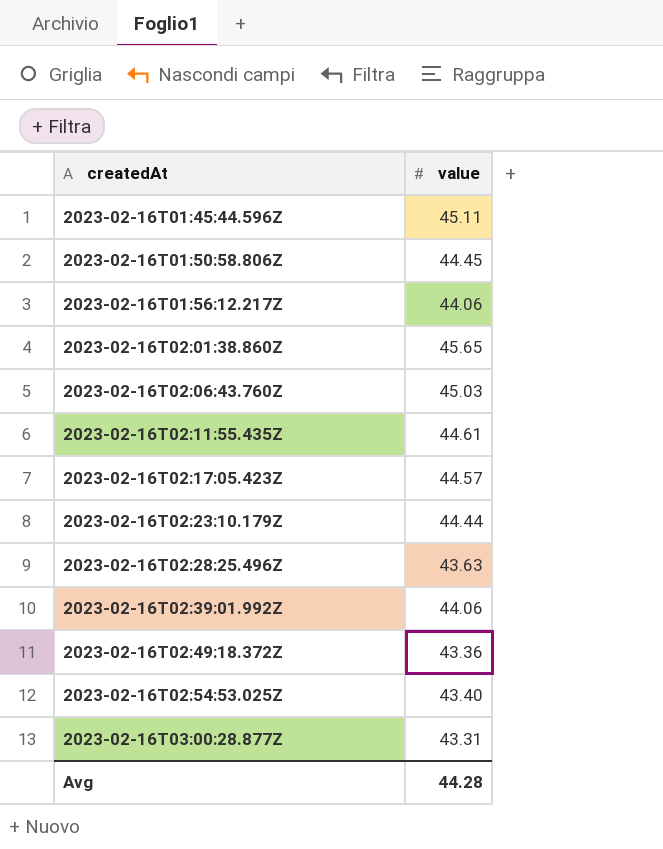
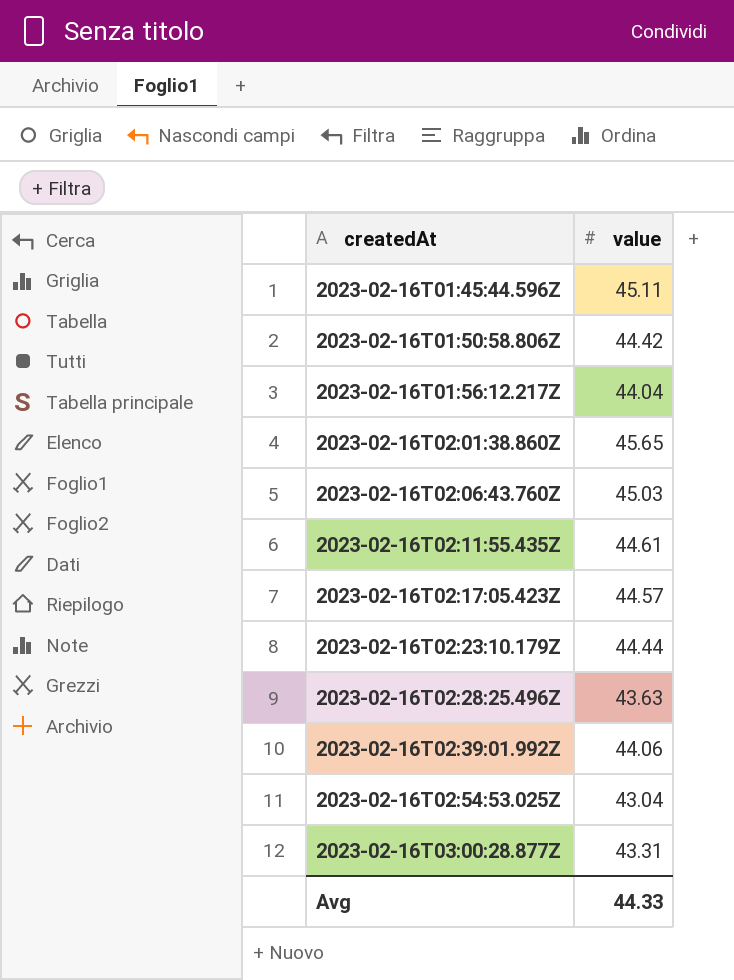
row 2023-02-16T02:49:18.372Z: 43.36 -> none
2023-02-16T01:50:58.806Z | value: 44.45 -> 44.42
2023-02-16T01:56:12.217Z | value: 44.06 -> 44.04
2023-02-16T02:54:53.025Z | value: 43.40 -> 43.04
Avg | value: 44.28 -> 44.33

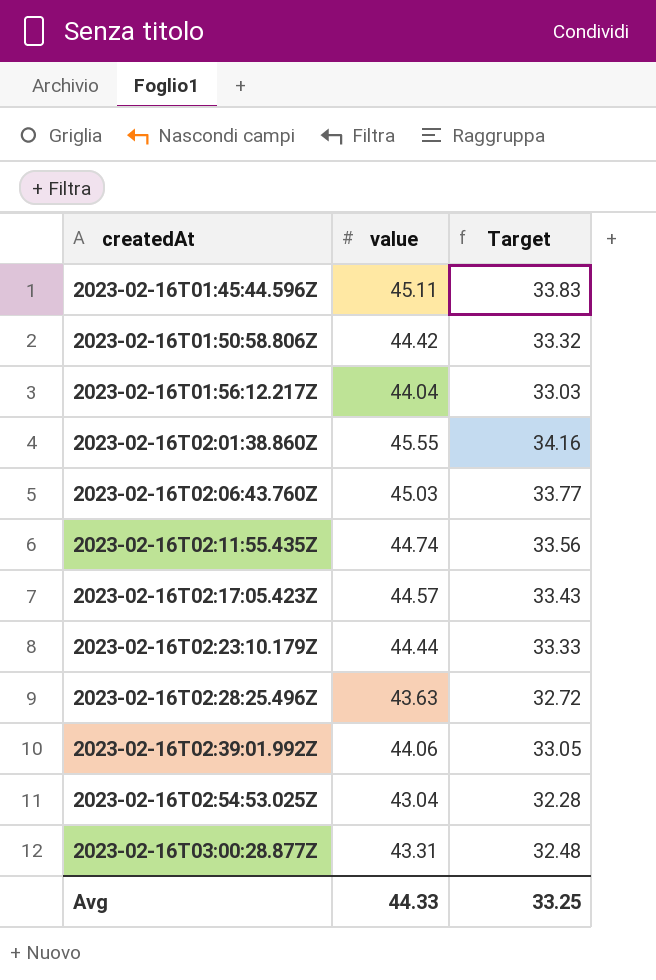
column Target | formula: none -> [value] * 0.75
2023-02-16T02:01:38.860Z | value: 45.65 -> 45.55
2023-02-16T02:11:55.435Z | value: 44.61 -> 44.74

